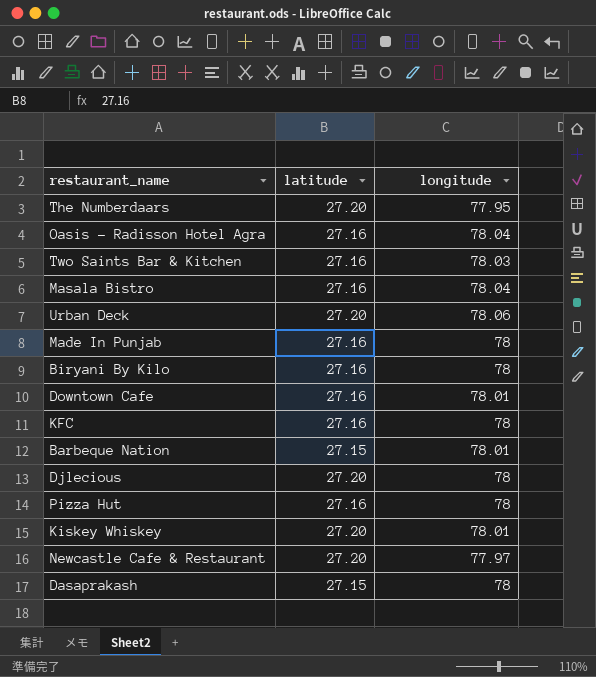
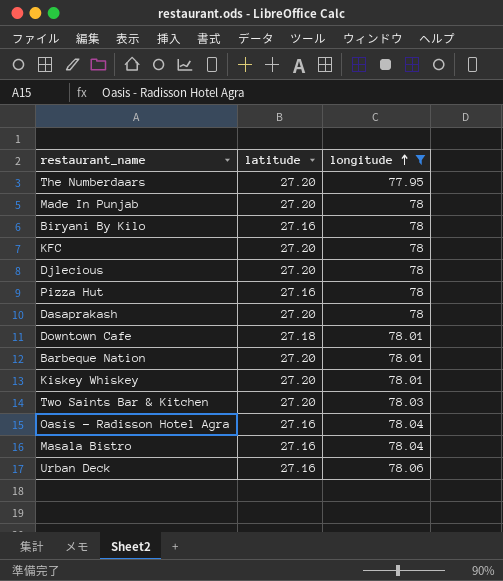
filter: none -> longitude != 77.97
row order: none -> longitude ascending
Made In Punjab | latitude: 27.16 -> 27.20
KFC | latitude: 27.16 -> 27.20
Dasaprakash | latitude: 27.15 -> 27.20
Downtown Cafe | latitude: 27.16 -> 27.18
Barbeque Nation | latitude: 27.15 -> 27.20
Two Saints Bar & Kitchen | latitude: 27.16 -> 27.20
Urban Deck | latitude: 27.20 -> 27.16

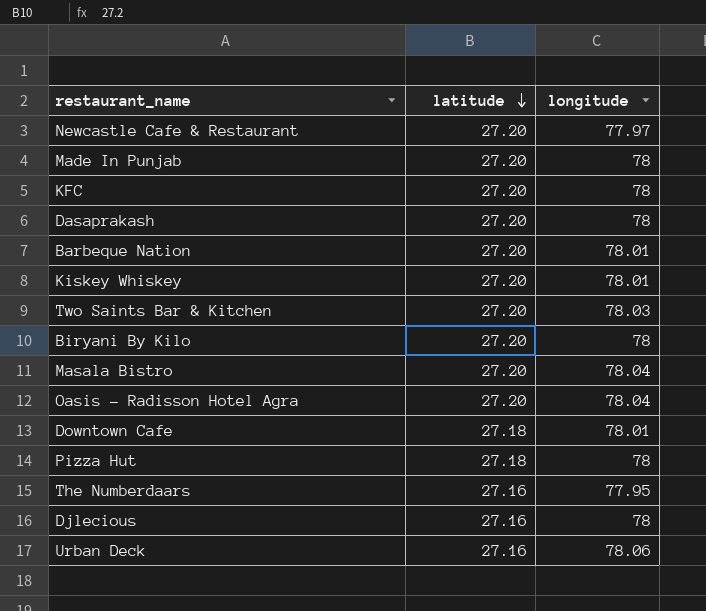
filter: longitude != 77.97 -> none
row order: longitude ascending -> latitude descending
Biryani By Kilo | latitude: 27.16 -> 27.20
Masala Bistro | latitude: 27.16 -> 27.20
Oasis - Radisson Hotel Agra | latitude: 27.16 -> 27.20
Pizza Hut | latitude: 27.16 -> 27.18
The Numberdaars | latitude: 27.20 -> 27.16
Djlecious | latitude: 27.20 -> 27.16

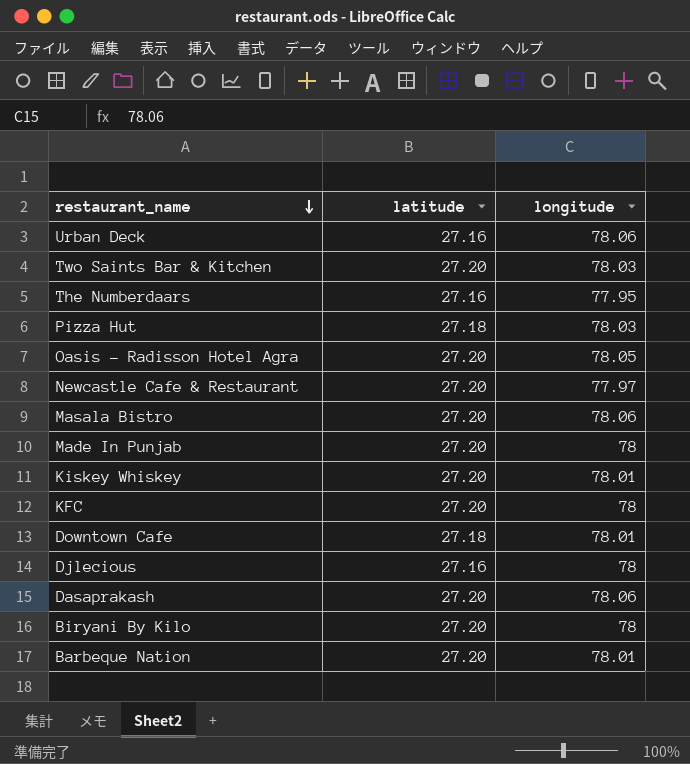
row order: latitude descending -> restaurant_name descending
Pizza Hut | longitude: 78 -> 78.03
Oasis - Radisson Hotel Agra | longitude: 78.04 -> 78.05
Masala Bistro | longitude: 78.04 -> 78.06
Dasaprakash | longitude: 78 -> 78.06

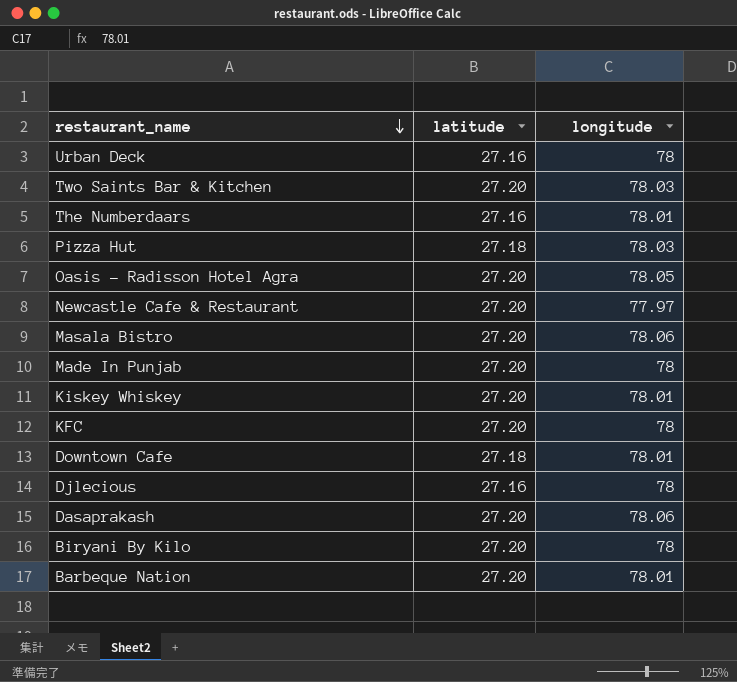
Urban Deck | longitude: 78.06 -> 78
The Numberdaars | longitude: 77.95 -> 78.01

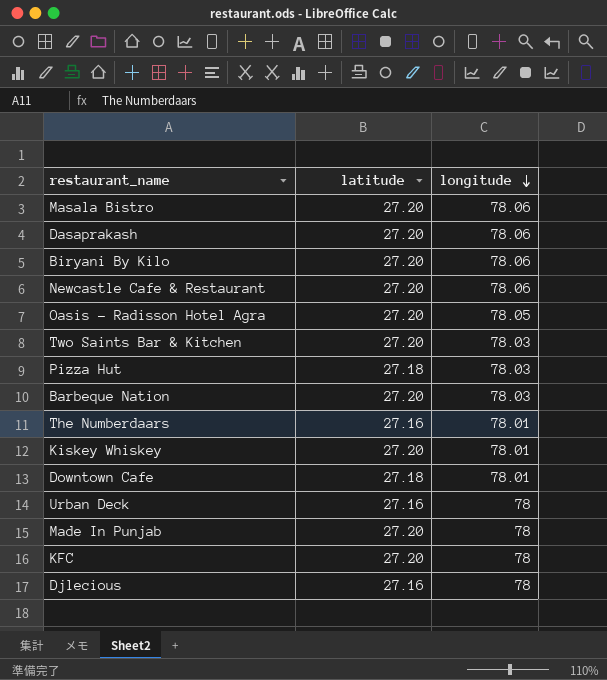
row order: restaurant_name descending -> longitude descending
Biryani By Kilo | longitude: 78 -> 78.06
Newcastle Cafe & Restaurant | longitude: 77.97 -> 78.06
Barbeque Nation | longitude: 78.01 -> 78.03

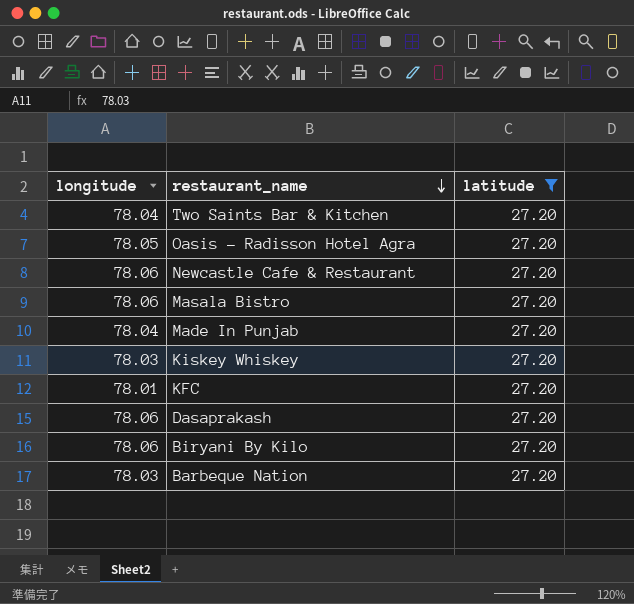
filter: none -> latitude = 27.20
row order: longitude descending -> restaurant_name descending
column longitude | position: 3 -> 1
Two Saints Bar & Kitchen | longitude: 78.03 -> 78.04
Made In Punjab | longitude: 78 -> 78.04
Kiskey Whiskey | longitude: 78.01 -> 78.03
KFC | longitude: 78 -> 78.01

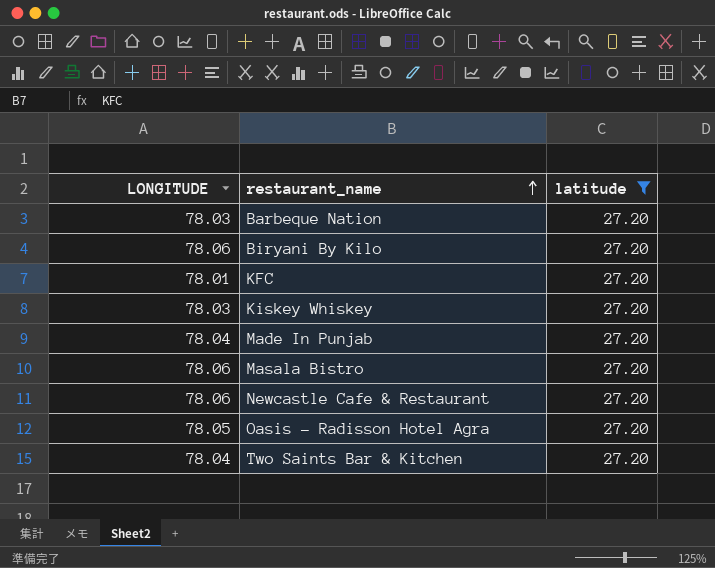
row order: restaurant_name descending -> restaurant_name ascending
column name: longitude -> LONGITUDE
row Dasaprakash: 78.06 | 27.20 -> none

